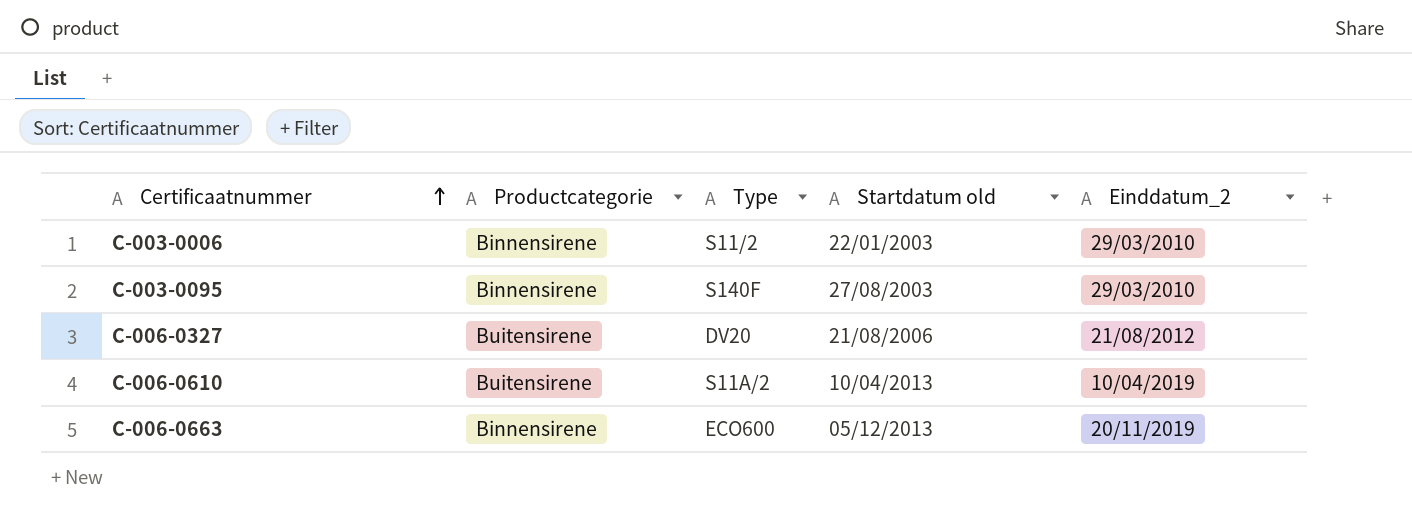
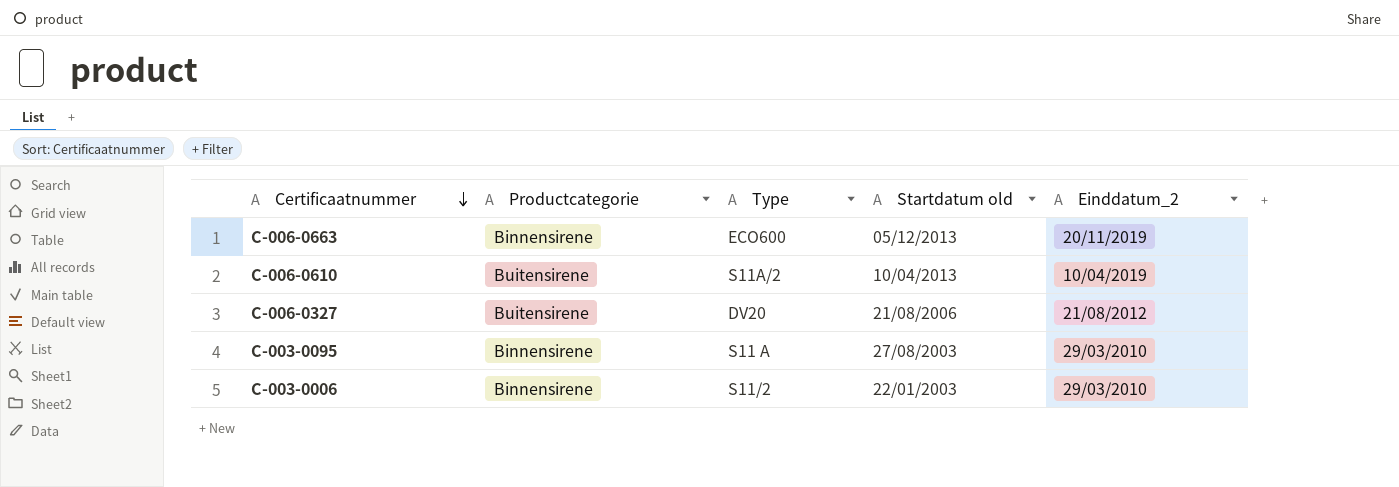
row order: Certificaatnummer ascending -> Certificaatnummer descending
C-003-0095 | Type: S140F -> S11 A

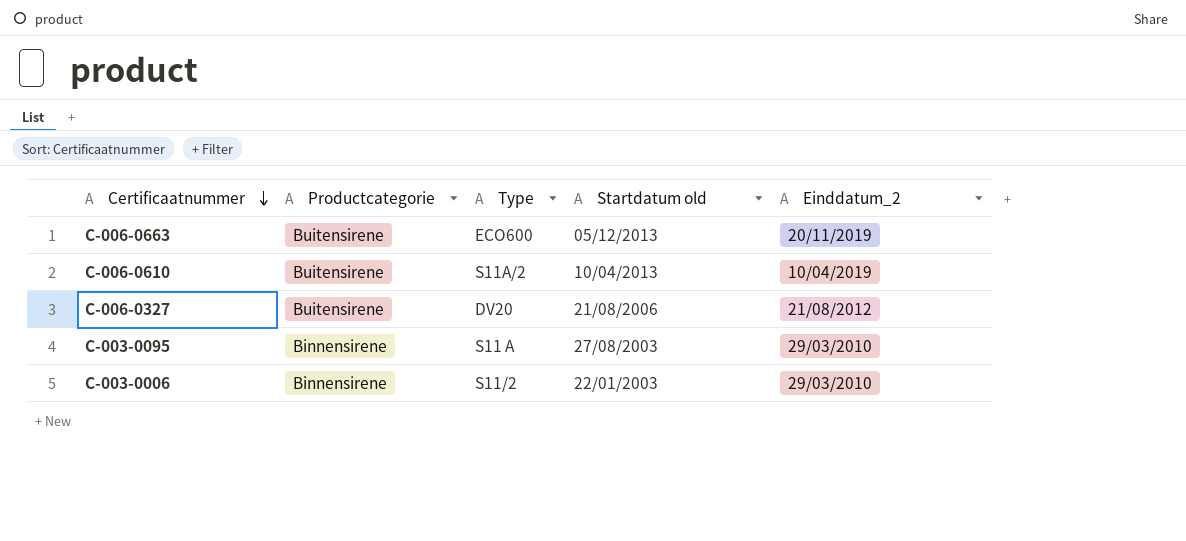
C-006-0663 | Productcategorie: Binnensirene -> Buitensirene

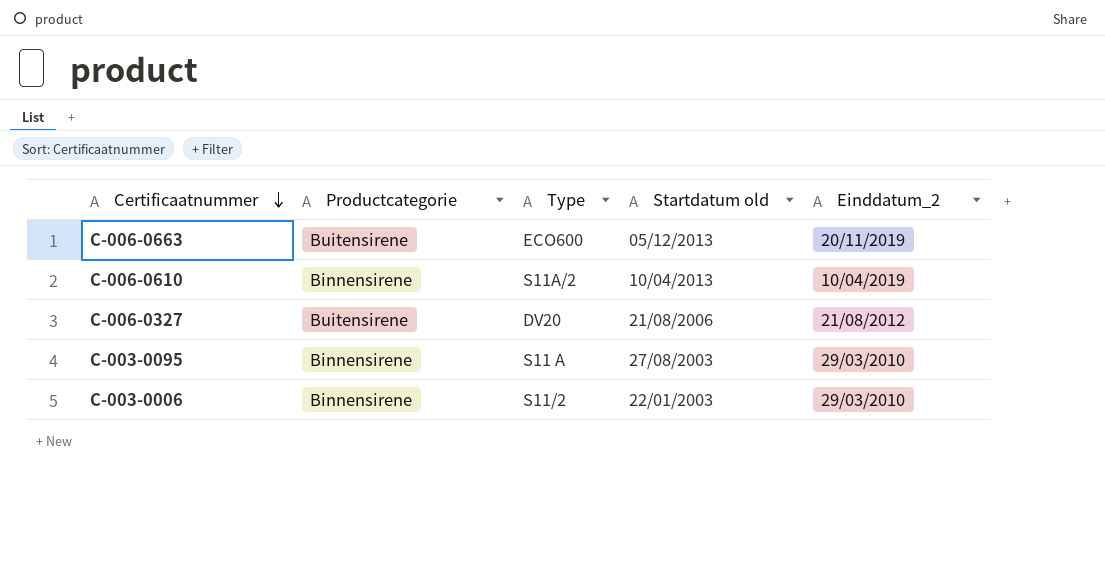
C-006-0610 | Productcategorie: Buitensirene -> Binnensirene

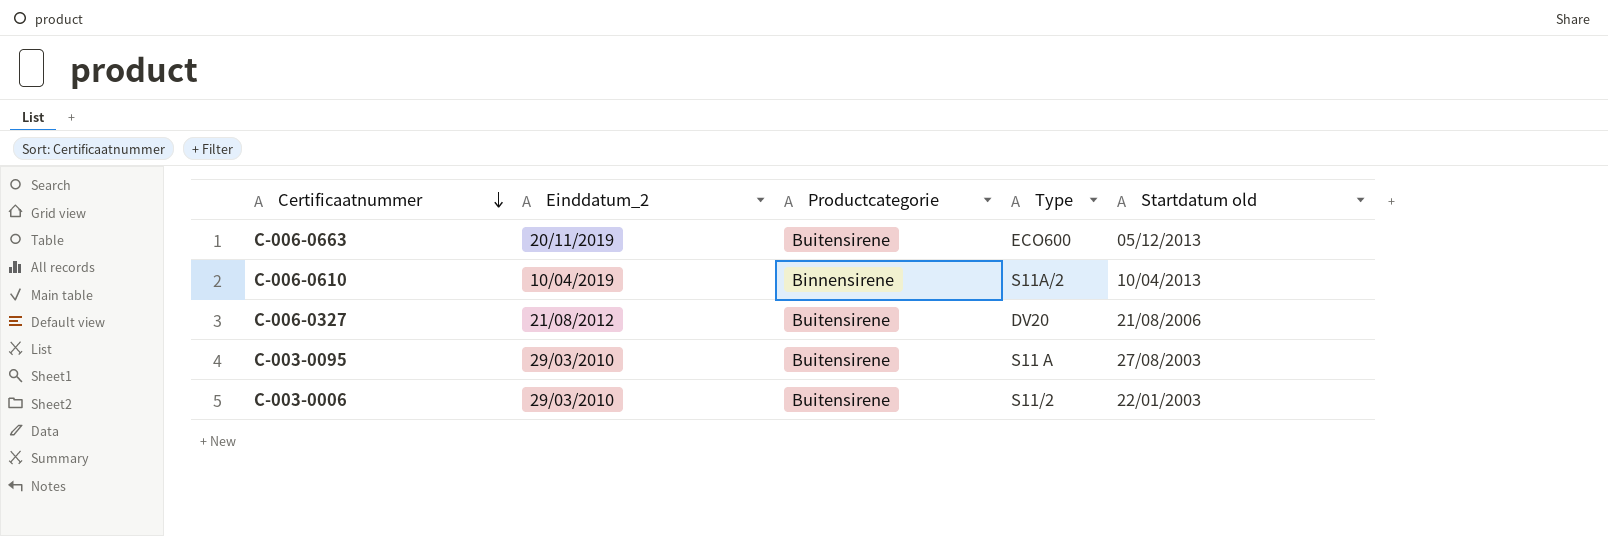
column Einddatum_2 | position: 5 -> 2
C-003-0095 | Productcategorie: Binnensirene -> Buitensirene
C-003-0006 | Productcategorie: Binnensirene -> Buitensirene

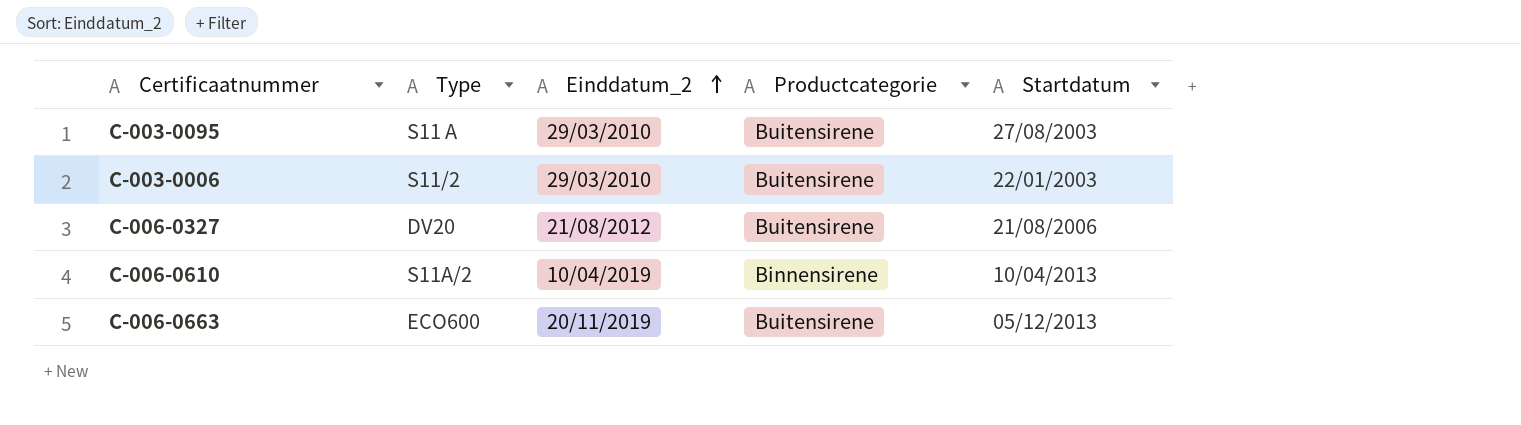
row order: Certificaatnummer descending -> Einddatum_2 ascending
column Type | position: 4 -> 2
column name: Startdatum old -> Startdatum

